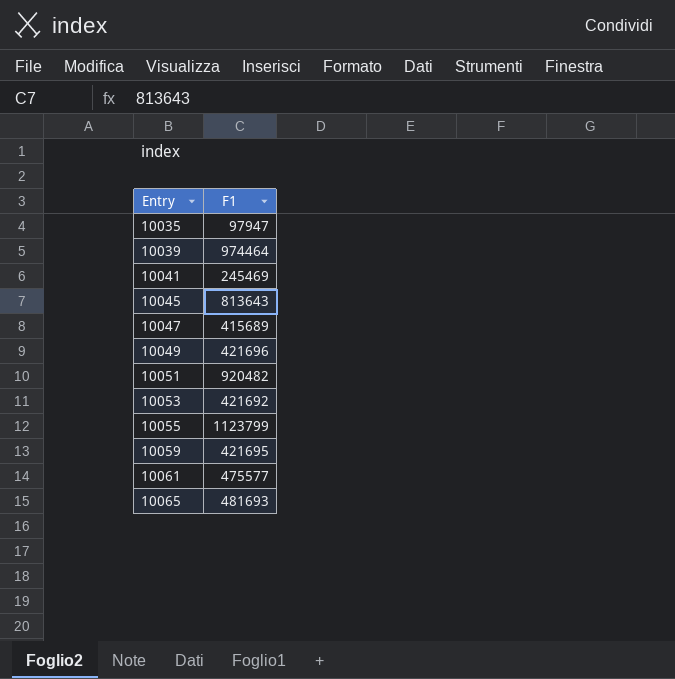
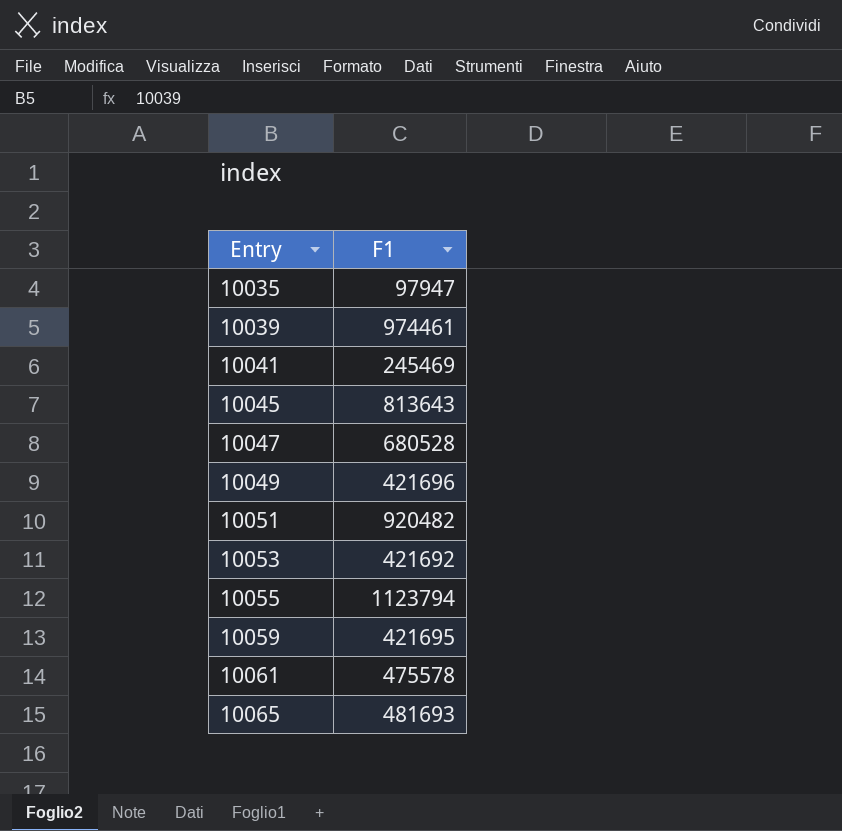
10039 | F1: 974464 -> 974461
10047 | F1: 415689 -> 680528
10055 | F1: 1123799 -> 1123794
10061 | F1: 475577 -> 475578

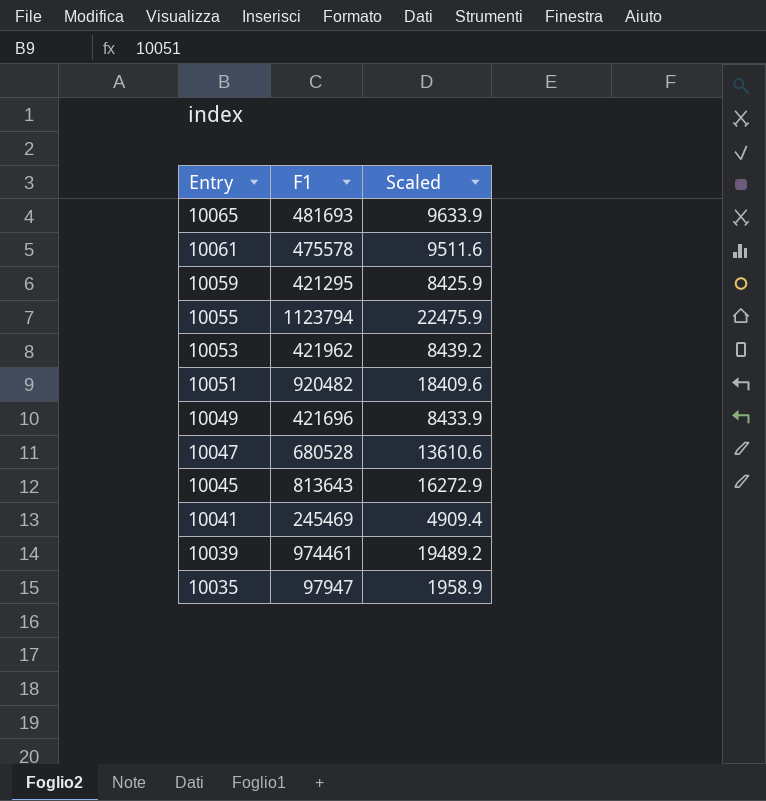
row order: Entry ascending -> Entry descending
column Scaled | formula: none -> [F1] * 0.02
10059 | F1: 421695 -> 421295
10053 | F1: 421692 -> 421962

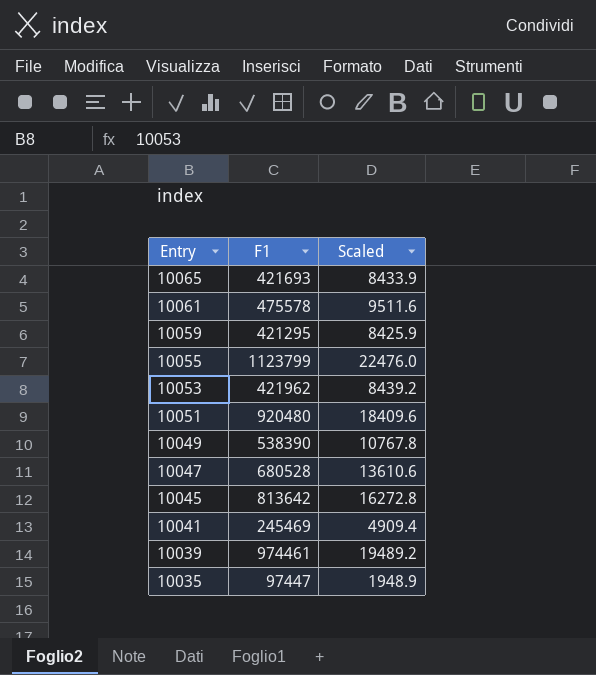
10065 | F1: 481693 -> 421693
10065 | Scaled: 9633.9 -> 8433.9
10055 | F1: 1123794 -> 1123799
10055 | Scaled: 22475.9 -> 22476.0
10051 | F1: 920482 -> 920480
10049 | F1: 421696 -> 538390
10049 | Scaled: 8433.9 -> 10767.8
10045 | F1: 813643 -> 813642
10045 | Scaled: 16272.9 -> 16272.8
10035 | F1: 97947 -> 97447
10035 | Scaled: 1958.9 -> 1948.9

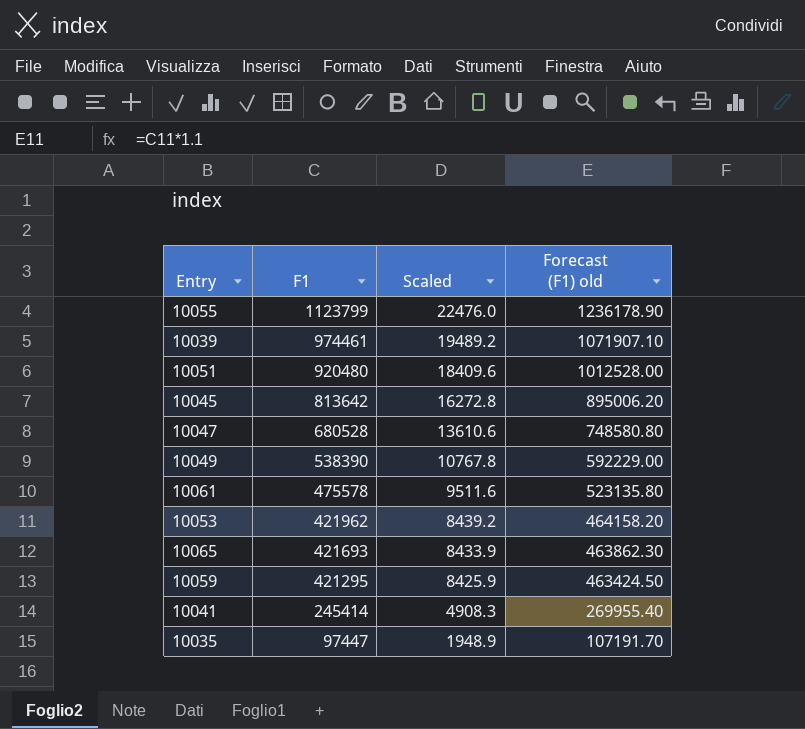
row order: Entry descending -> F1 descending
column Forecast (F1) old | formula: none -> [F1] * 1.1
10041 | F1: 245469 -> 245414
10041 | Scaled: 4909.4 -> 4908.3

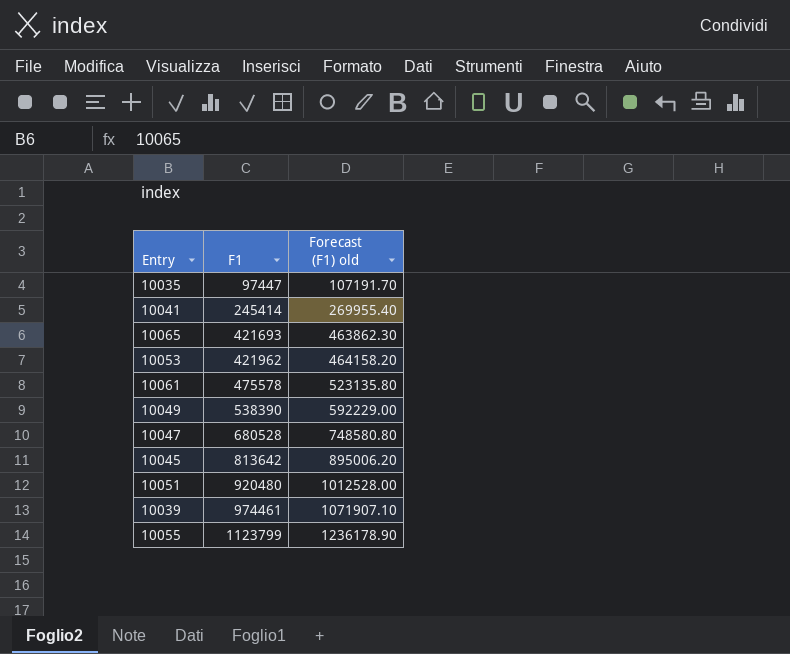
row order: F1 descending -> F1 ascending
column Scaled | formula: [F1] * 0.02 -> none
row 10059: 421295 | 8425.9 | 463424.50 -> none

